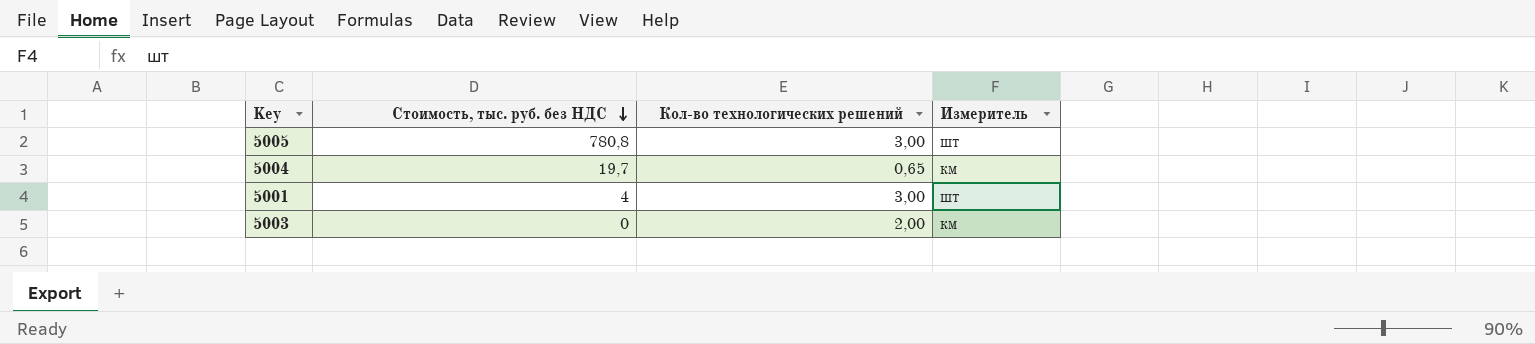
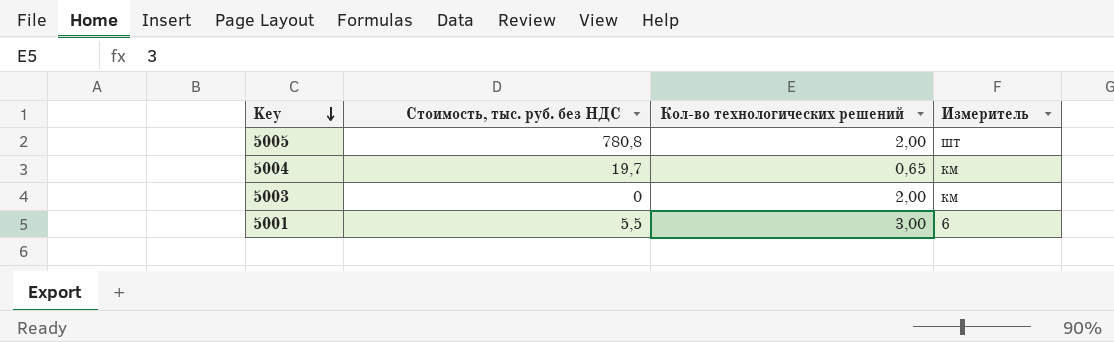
row order: Стоимость, тыс. руб. без НДС descending -> Key descending
5005 | Кол-во технологических решений: 3,00 -> 2,00
5001 | Стоимость, тыс. руб. без НДС: 4 -> 5,5
5001 | Измеритель: шт -> 6

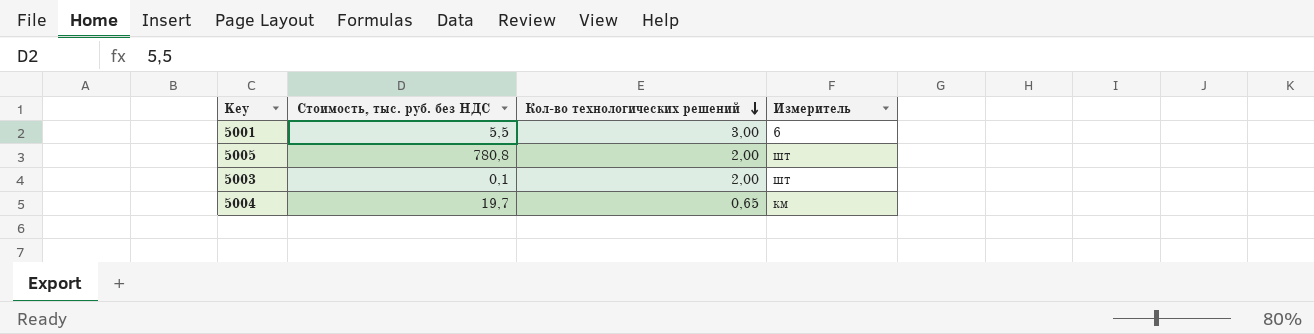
row order: Key descending -> Кол-во технологических решений descending
5003 | Стоимость, тыс. руб. без НДС: 0 -> 0,1
5003 | Измеритель: км -> шт

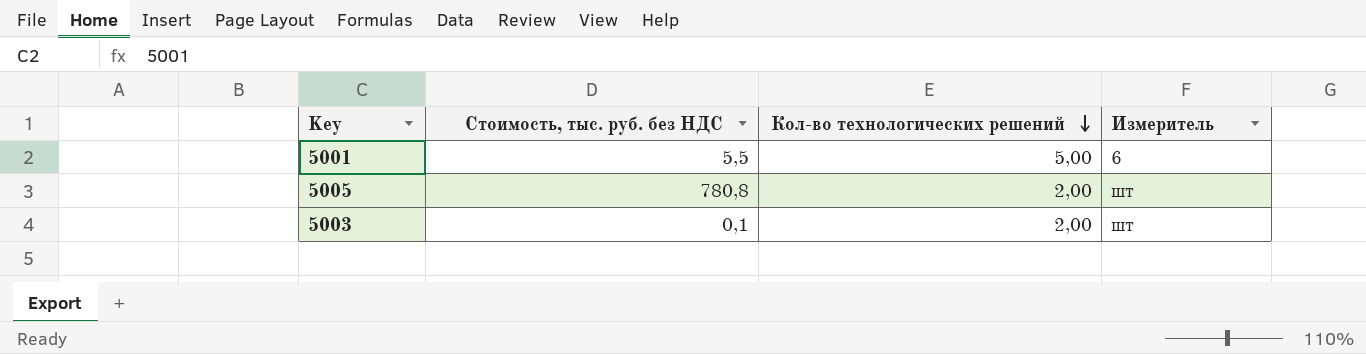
row 5004: 19,7 | 0,65 | км -> none
5001 | Кол-во технологических решений: 3,00 -> 5,00

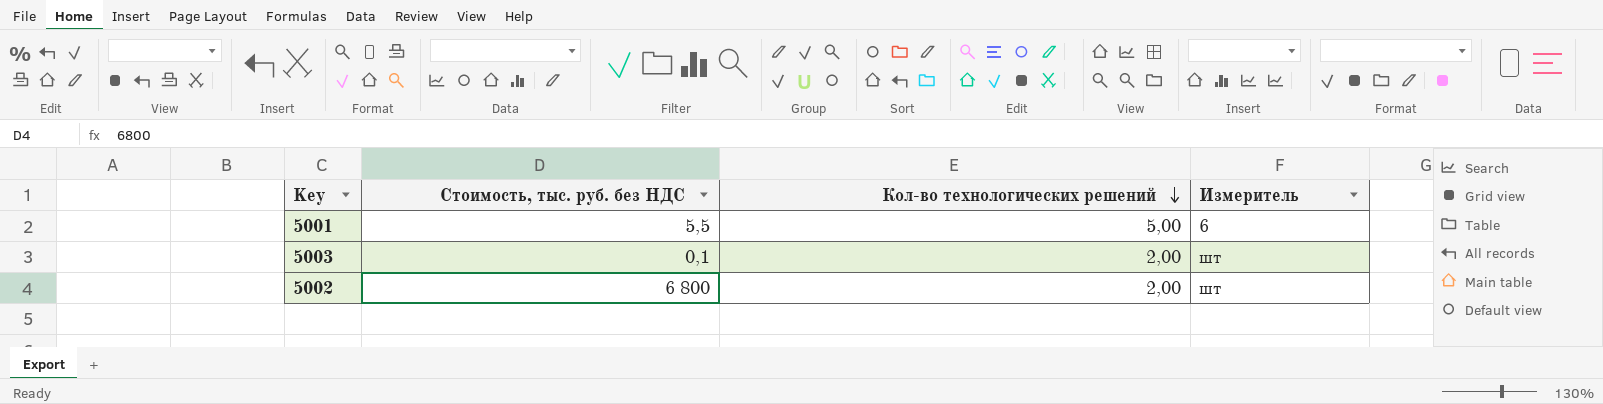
row 5005: 780,8 | 2,00 | шт -> none
row 5002: none -> 6 800 | 2,00 | шт

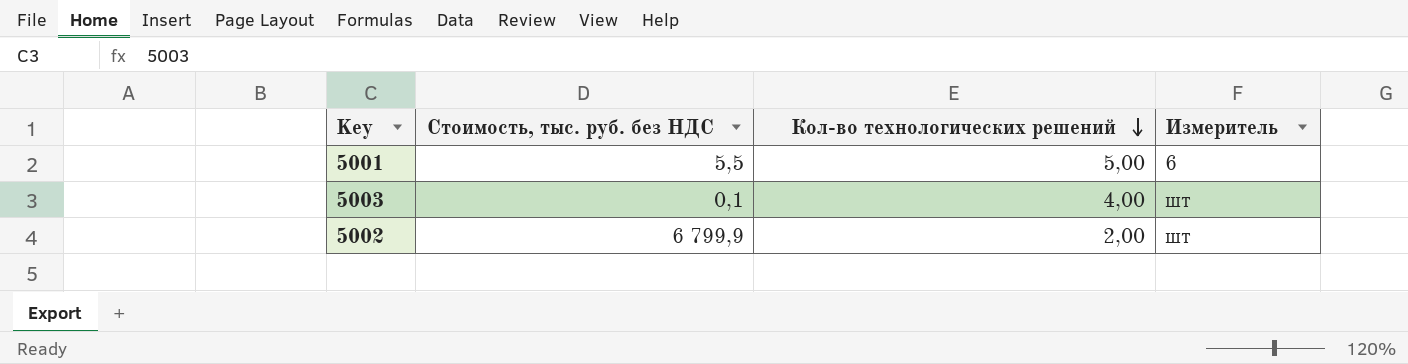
5003 | Кол-во технологических решений: 2,00 -> 4,00
5002 | Стоимость, тыс. руб. без НДС: 6 800 -> 6 799,9

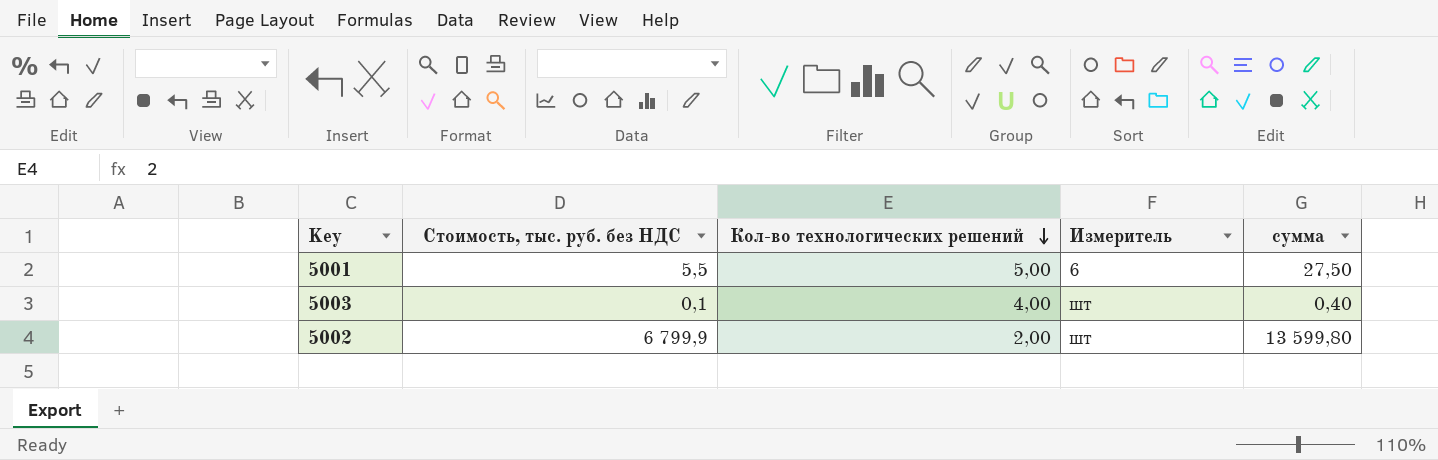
column сумма | formula: none -> [Стоимость, тыс. руб. без НДС] * [Кол-во технологических решений]

